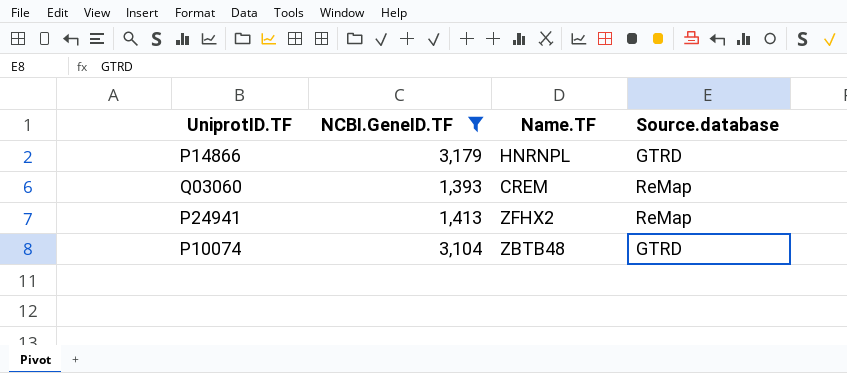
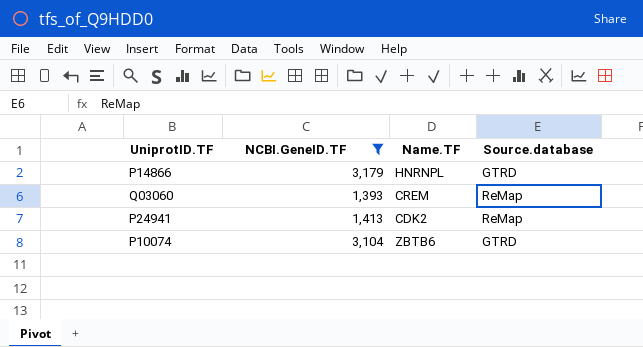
P24941 | Name.TF: ZFHX2 -> CDK2
P10074 | Name.TF: ZBTB48 -> ZBTB6

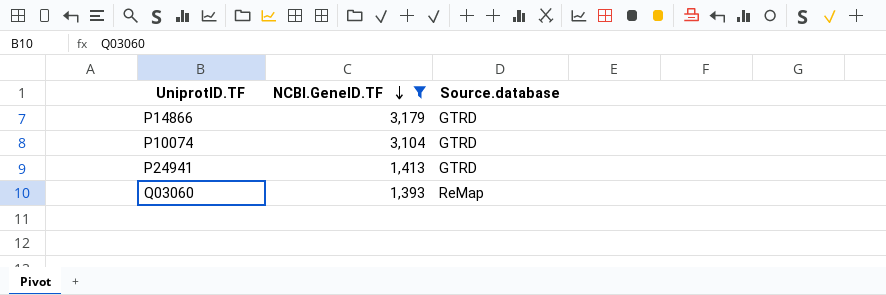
row order: none -> NCBI.GeneID.TF descending
column Name.TF | position: 3 -> none
P24941 | Source.database: ReMap -> GTRD

